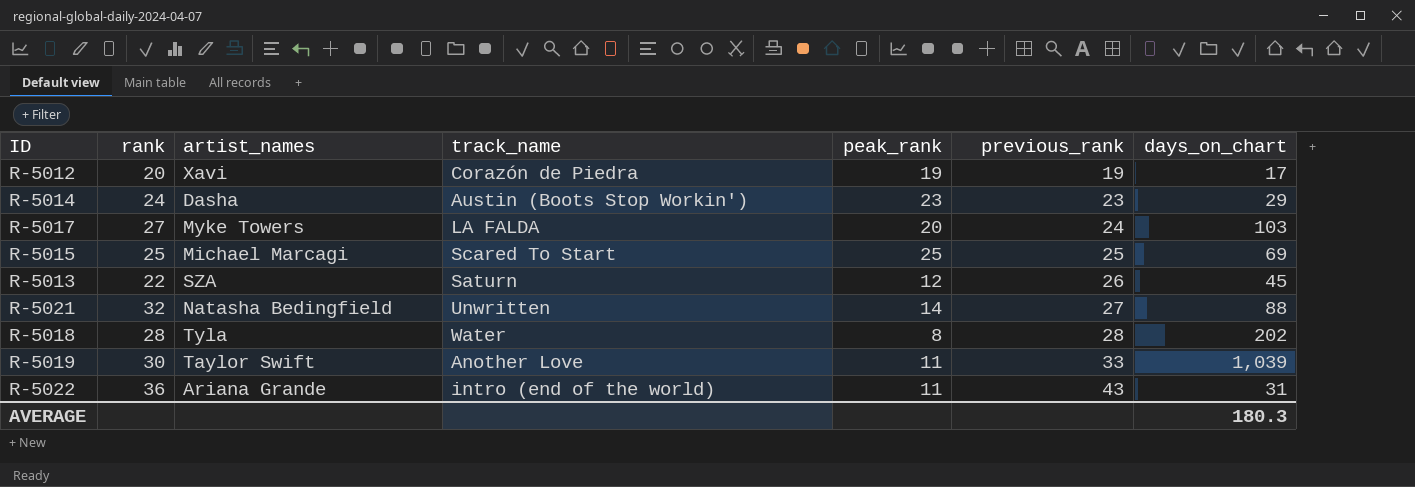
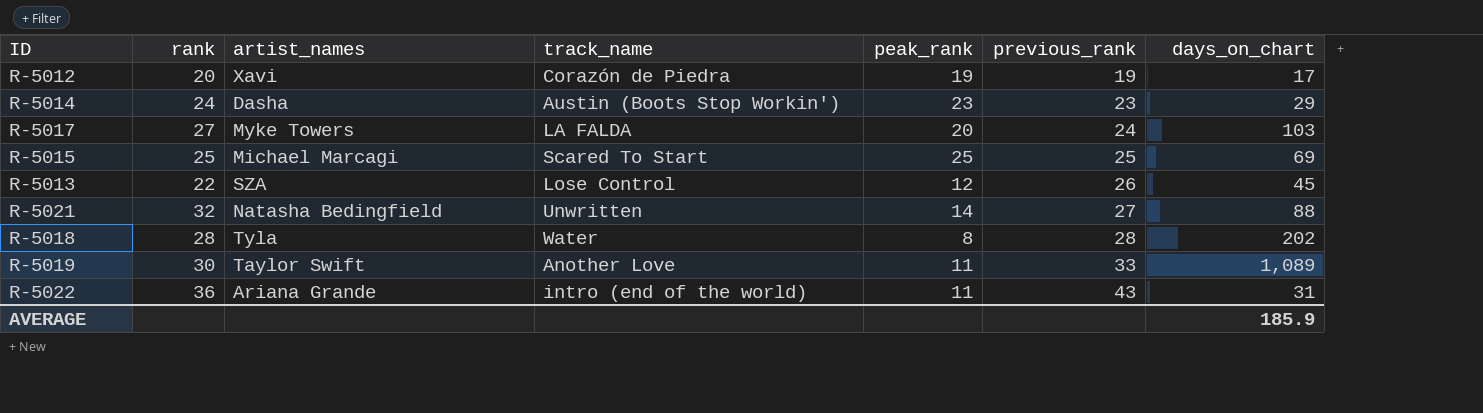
R-5013 | track_name: Saturn -> Lose Control
R-5019 | days_on_chart: 1,039 -> 1,089
AVERAGE | days_on_chart: 180.3 -> 185.9

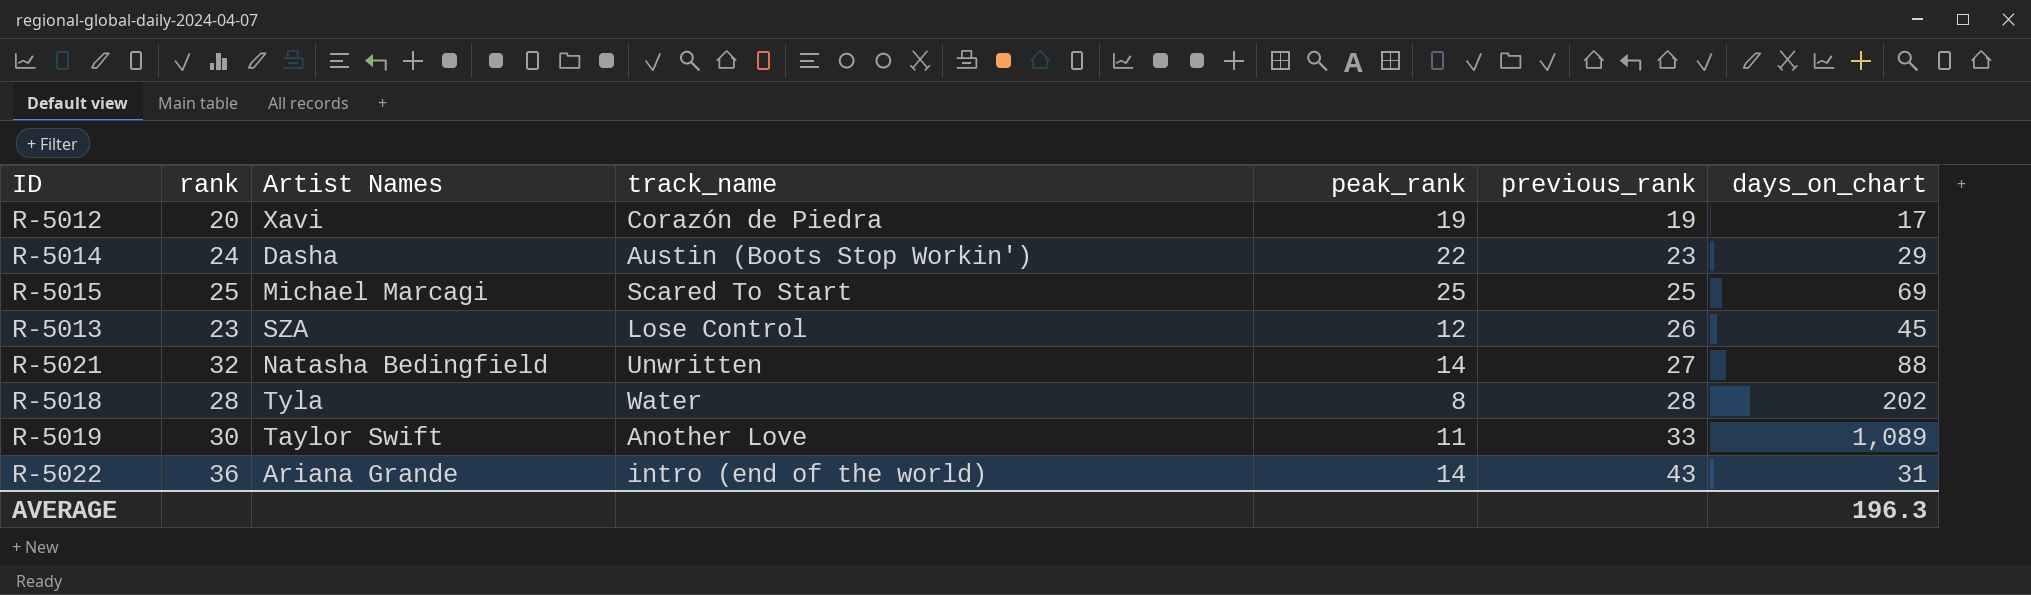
column name: artist_names -> Artist Names
row R-5017: 27 | Myke Towers | LA FALDA | 20 | 24 | 103 -> none
R-5014 | peak_rank: 23 -> 22
R-5013 | rank: 22 -> 23
R-5022 | peak_rank: 11 -> 14
AVERAGE | days_on_chart: 185.9 -> 196.3

